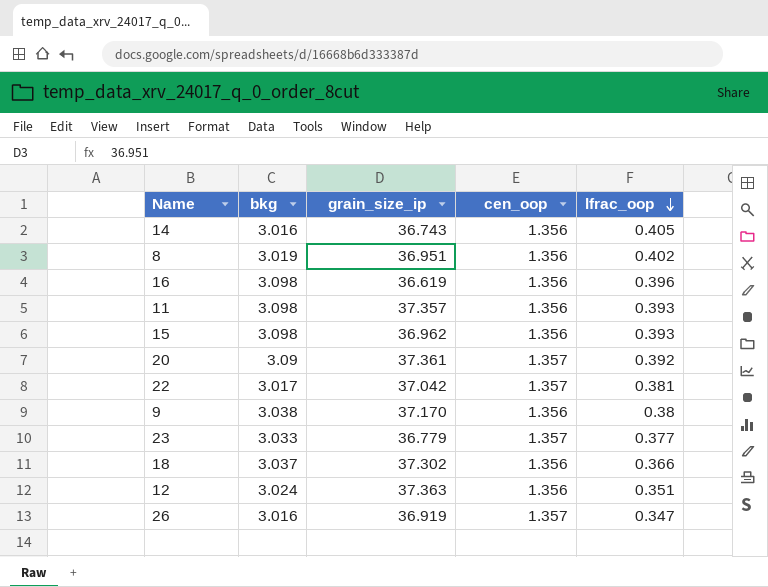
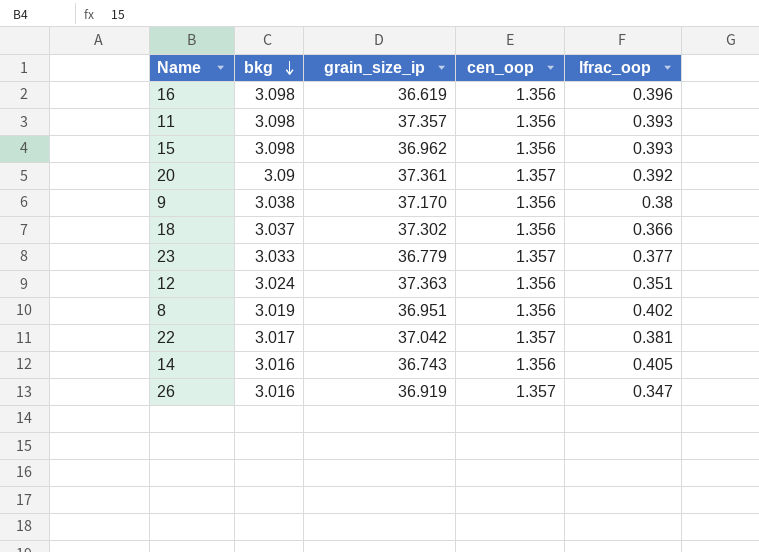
row order: lfrac_oop descending -> bkg descending

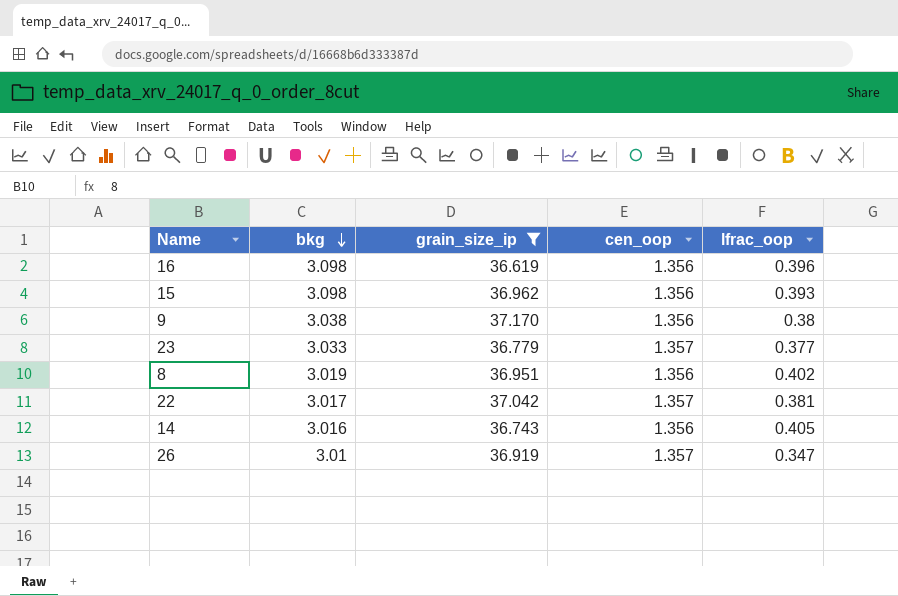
filter: none -> grain_size_ip <= 37.170
26 | bkg: 3.016 -> 3.01

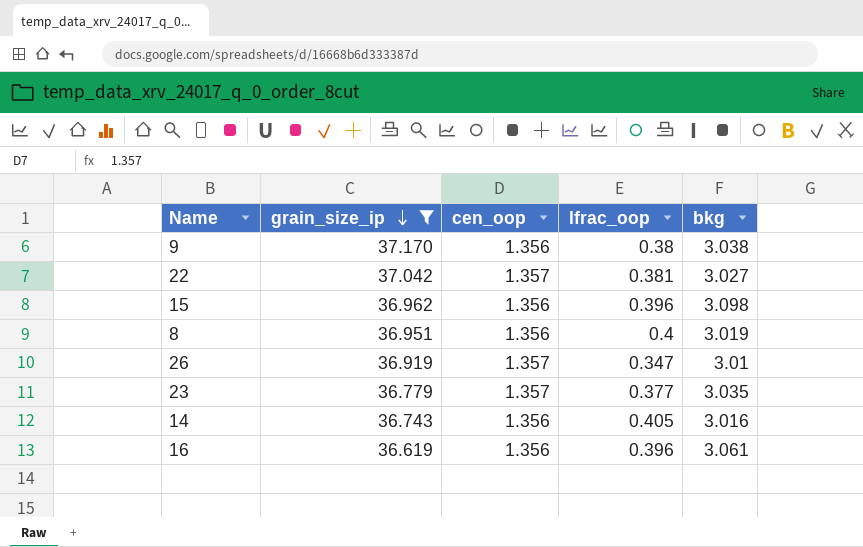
row order: bkg descending -> grain_size_ip descending
column bkg | position: 2 -> 5
22 | bkg: 3.017 -> 3.027
15 | lfrac_oop: 0.393 -> 0.396
8 | lfrac_oop: 0.402 -> 0.4
23 | bkg: 3.033 -> 3.035
16 | bkg: 3.098 -> 3.061

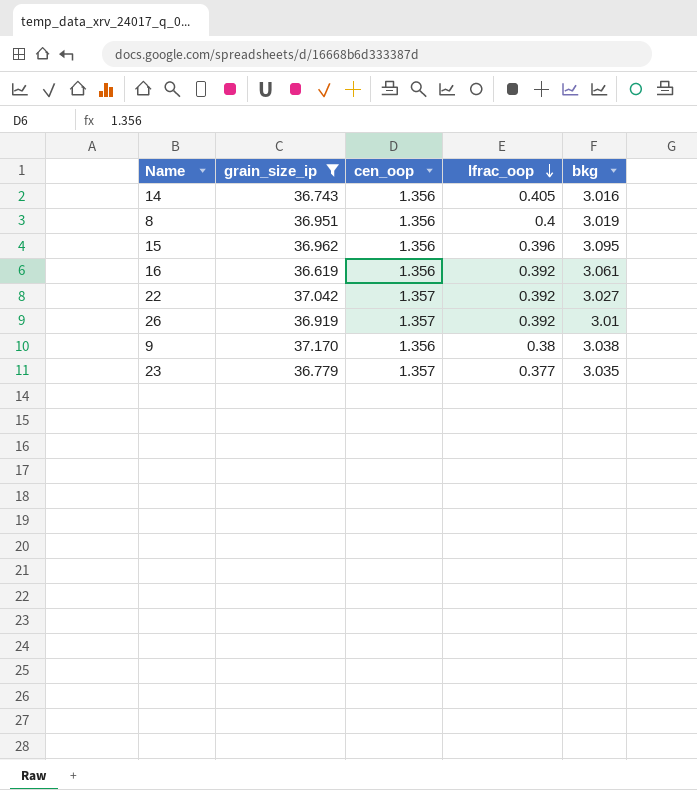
row order: grain_size_ip descending -> lfrac_oop descending
15 | bkg: 3.098 -> 3.095
16 | lfrac_oop: 0.396 -> 0.392
22 | lfrac_oop: 0.381 -> 0.392
26 | lfrac_oop: 0.347 -> 0.392

